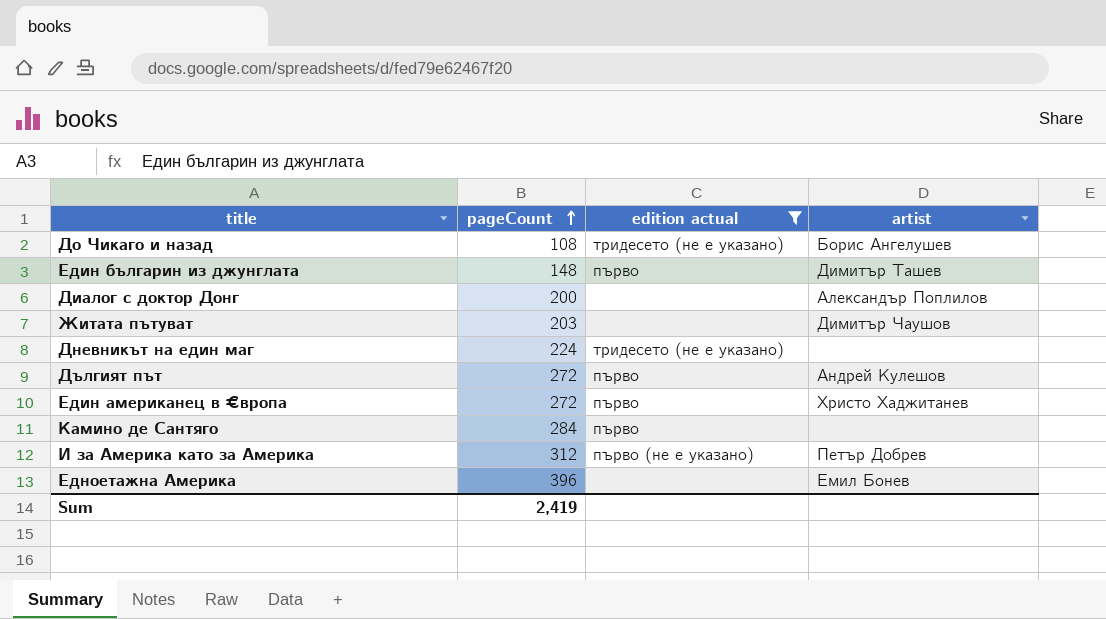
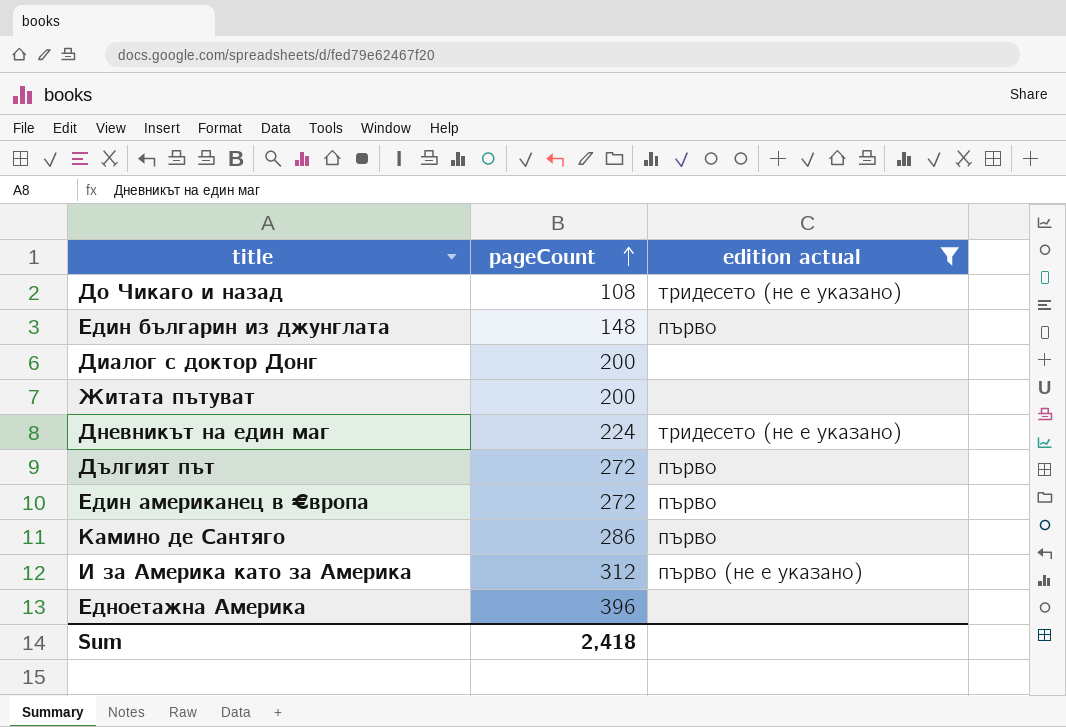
column artist | position: 4 -> none
Житата пътуват | pageCount: 203 -> 200
Камино де Сантяго | pageCount: 284 -> 286
Sum | pageCount: 2,419 -> 2,418

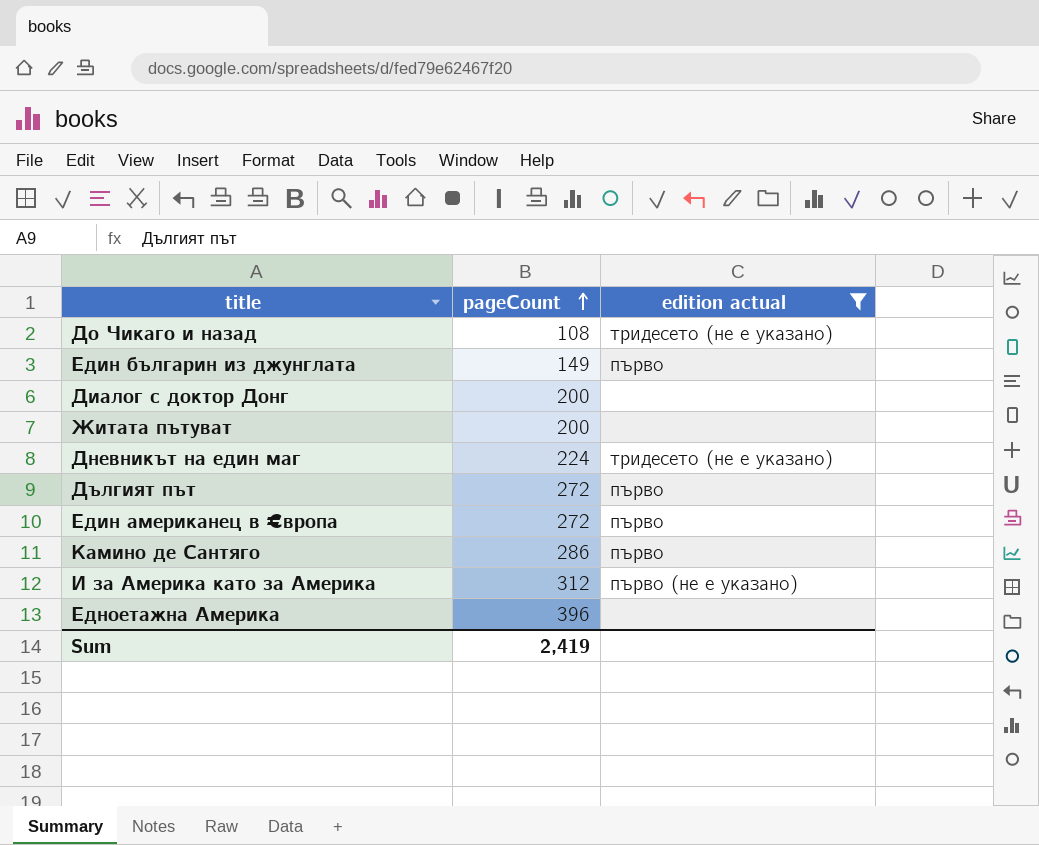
Един българин из джунглата | pageCount: 148 -> 149
Sum | pageCount: 2,418 -> 2,419

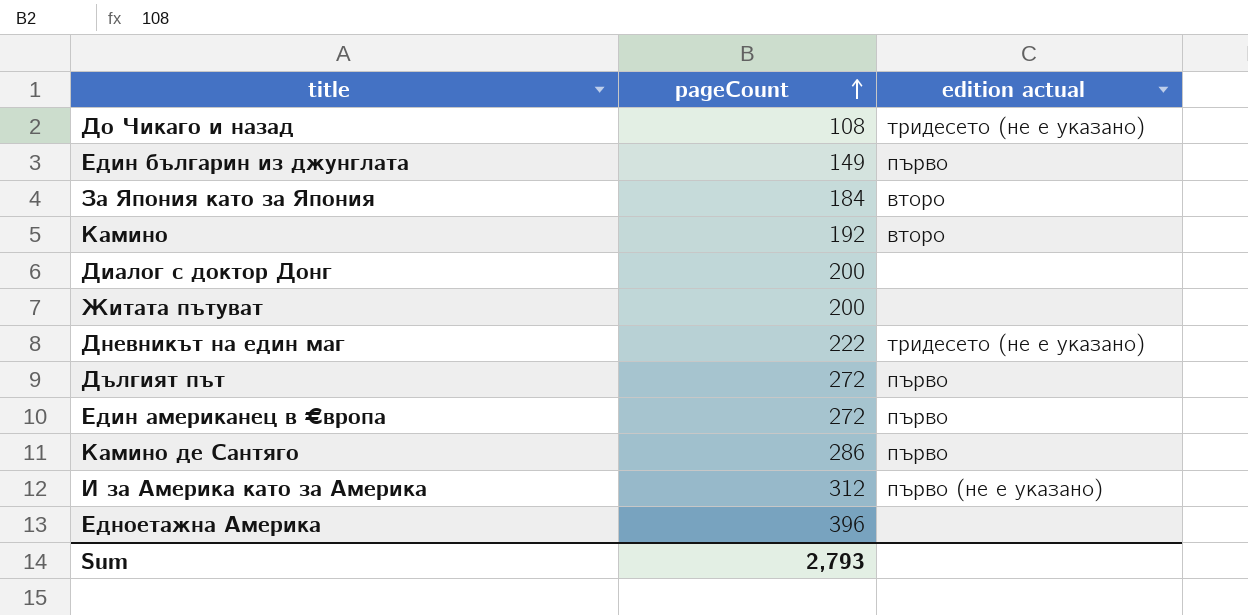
filter: edition actual != второ -> none
Дневникът на един маг | pageCount: 224 -> 222
Sum | pageCount: 2,419 -> 2,793

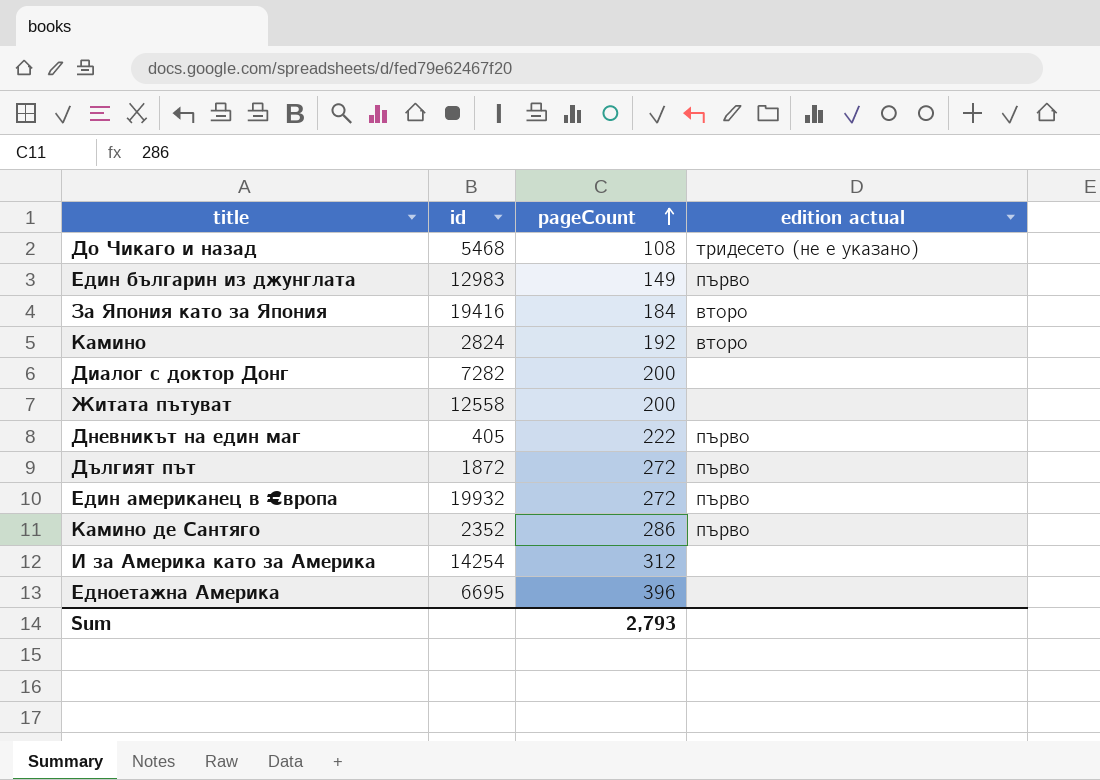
column id | position: none -> 2
Дневникът на един маг | edition actual: тридесето (не е указано) -> първо
И за Америка като за Америка | edition actual: първо (не е указано) -> none

